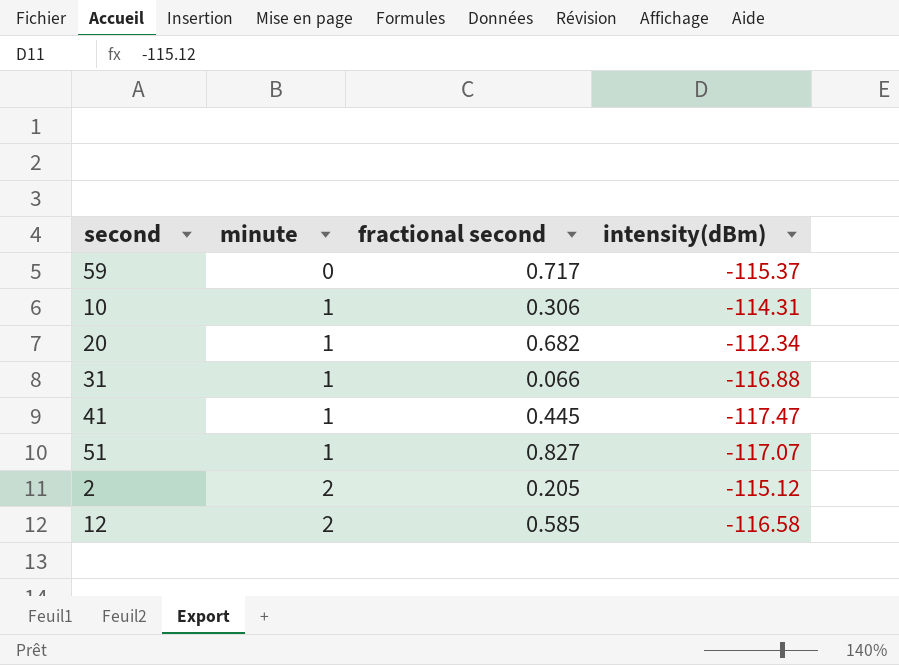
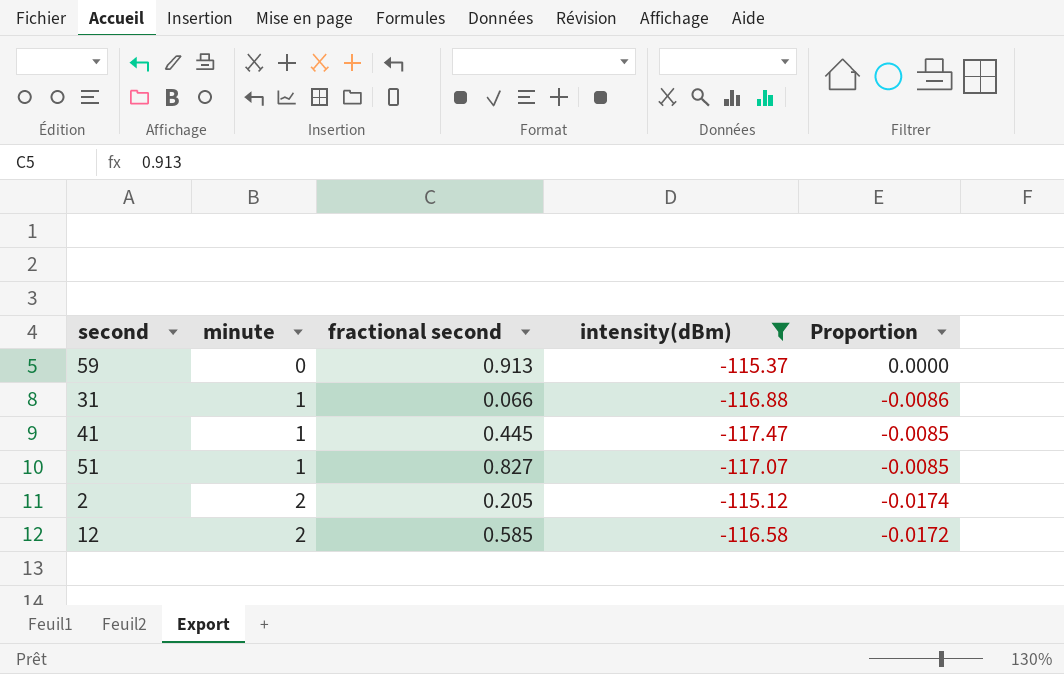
filter: none -> intensity(dBm) <= -115.12
column Proportion | formula: none -> [minute] / [intensity(dBm)]
59 | fractional second: 0.717 -> 0.913

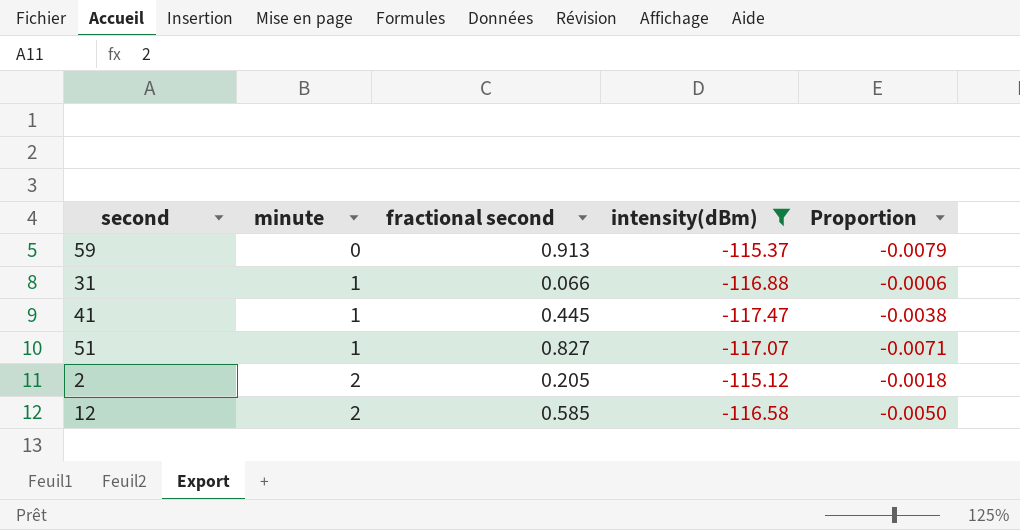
column Proportion | formula: [minute] / [intensity(dBm)] -> [fractional second] / [intensity(dBm)]

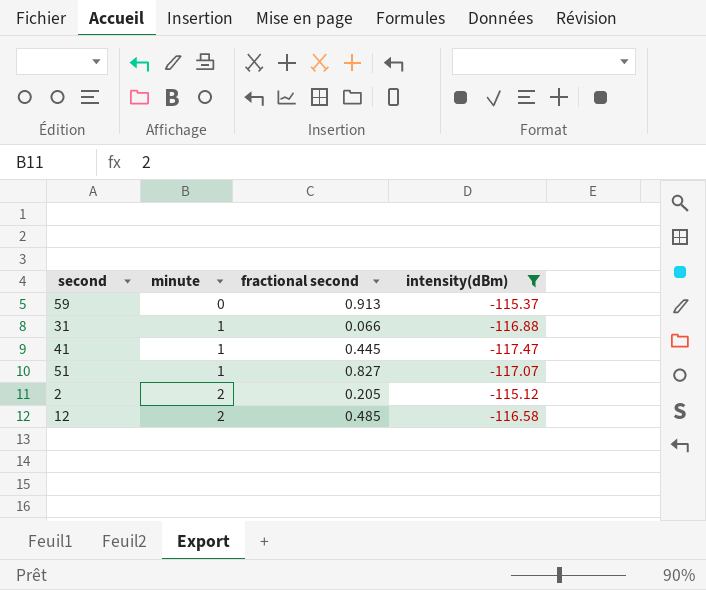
column Proportion | formula: [fractional second] / [intensity(dBm)] -> none
12 | fractional second: 0.585 -> 0.485

